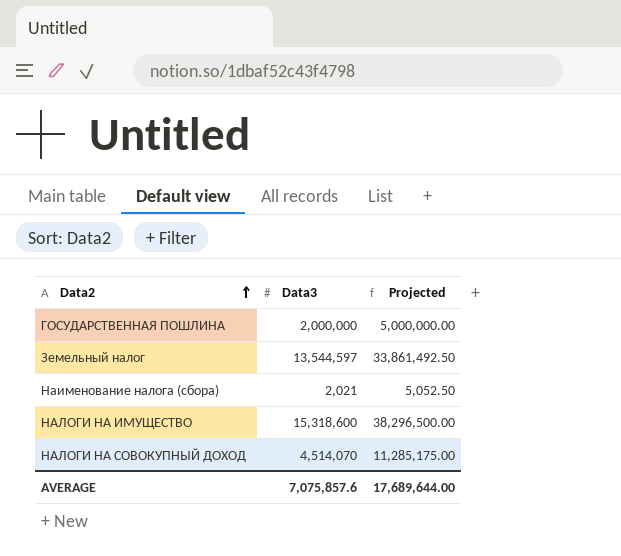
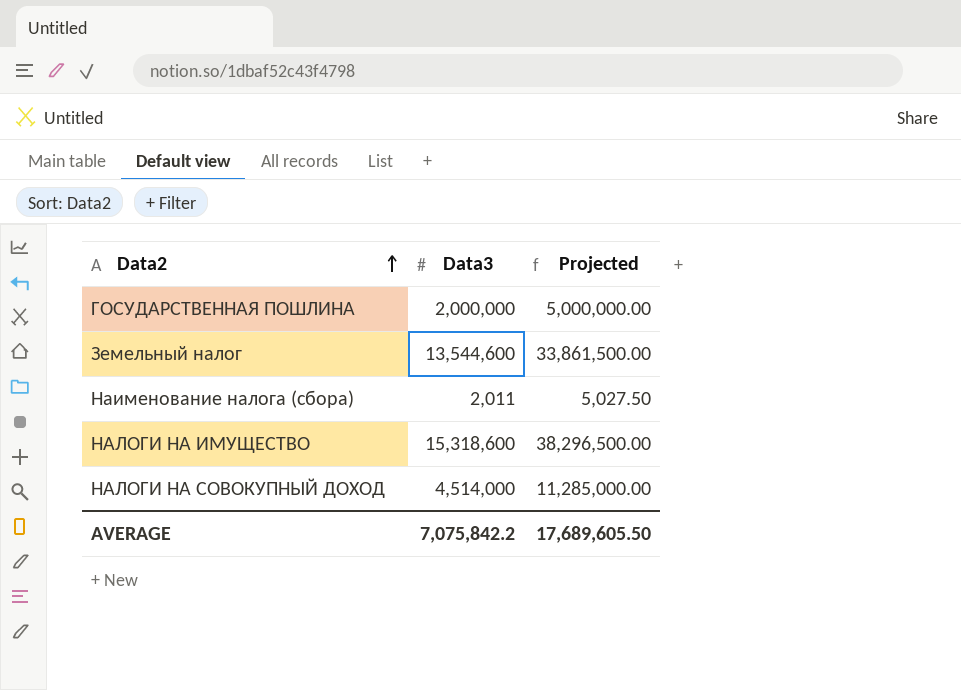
Земельный налог | Data3: 13,544,597 -> 13,544,600
Земельный налог | Projected: 33,861,492.50 -> 33,861,500.00
Наименование налога (сбора) | Data3: 2,021 -> 2,011
Наименование налога (сбора) | Projected: 5,052.50 -> 5,027.50
НАЛОГИ НА СОВОКУПНЫЙ ДОХОД | Data3: 4,514,070 -> 4,514,000
НАЛОГИ НА СОВОКУПНЫЙ ДОХОД | Projected: 11,285,175.00 -> 11,285,000.00
AVERAGE | Data3: 7,075,857.6 -> 7,075,842.2
AVERAGE | Projected: 17,689,644.00 -> 17,689,605.50

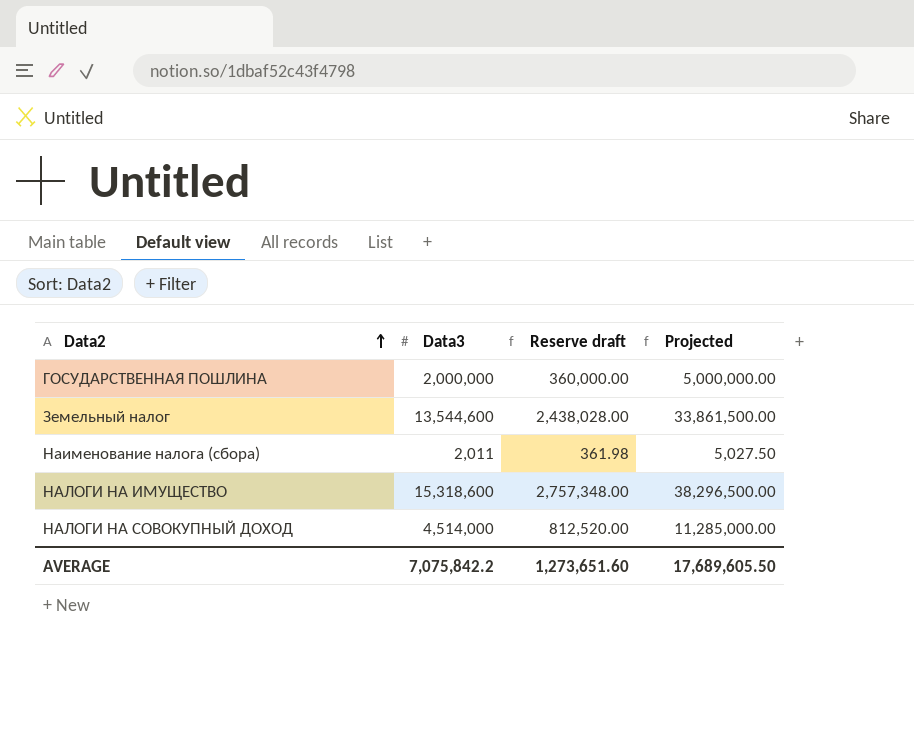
column Reserve draft | formula: none -> [Data3] * 0.18

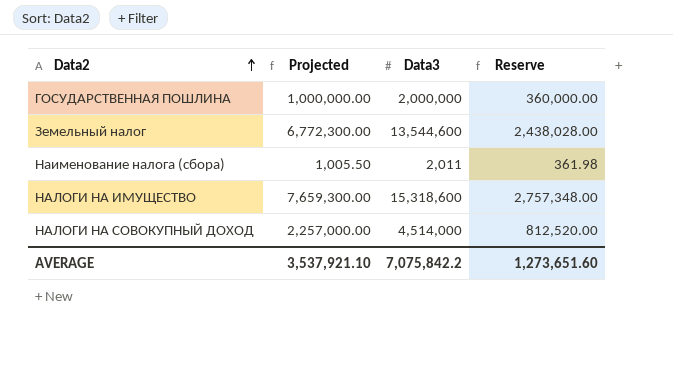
column Projected | formula: [Data3] * 2.5 -> [Data3] * 0.5
column Projected | position: 4 -> 2
column name: Reserve draft -> Reserve
AVERAGE | Projected: 17,689,605.50 -> 3,537,921.10

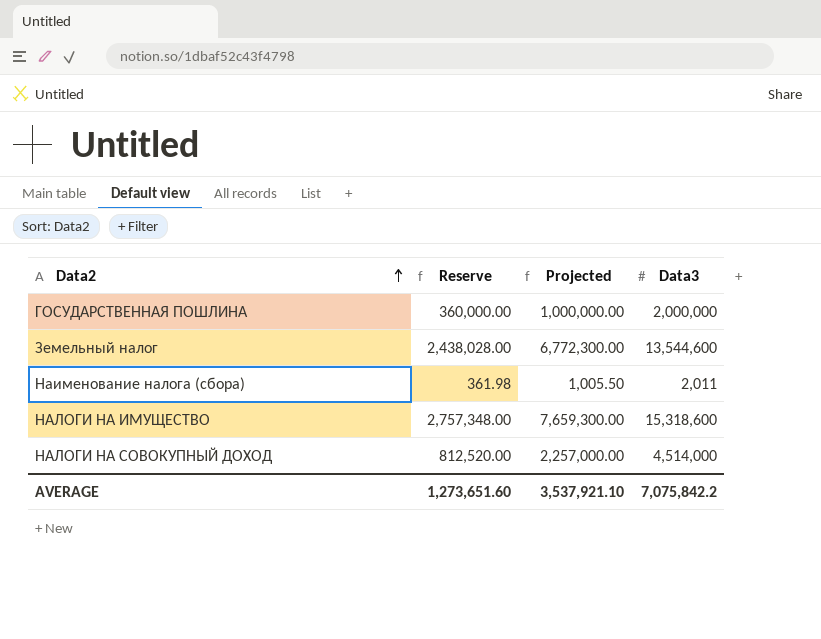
column Reserve | position: 4 -> 2

